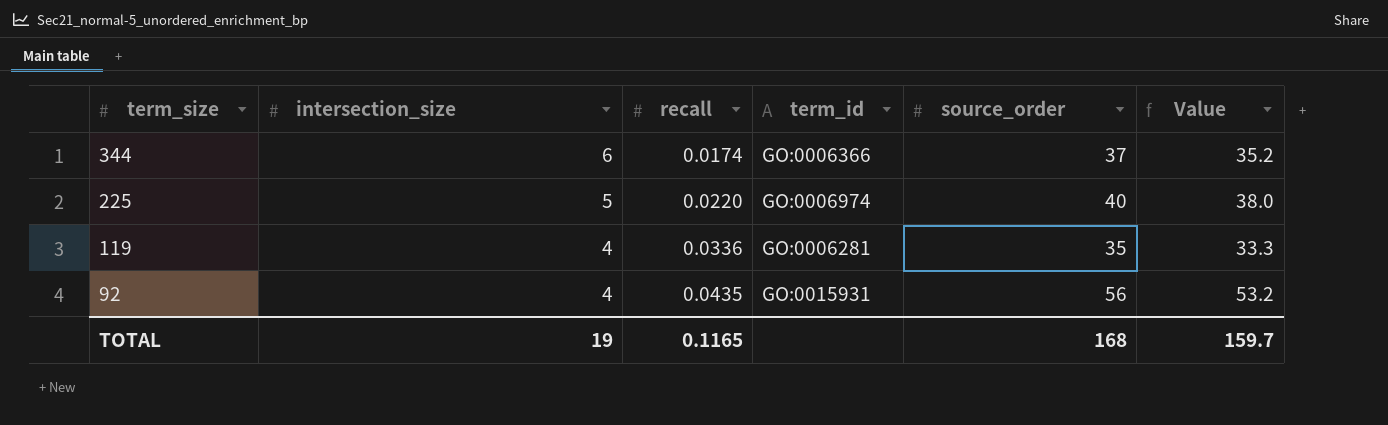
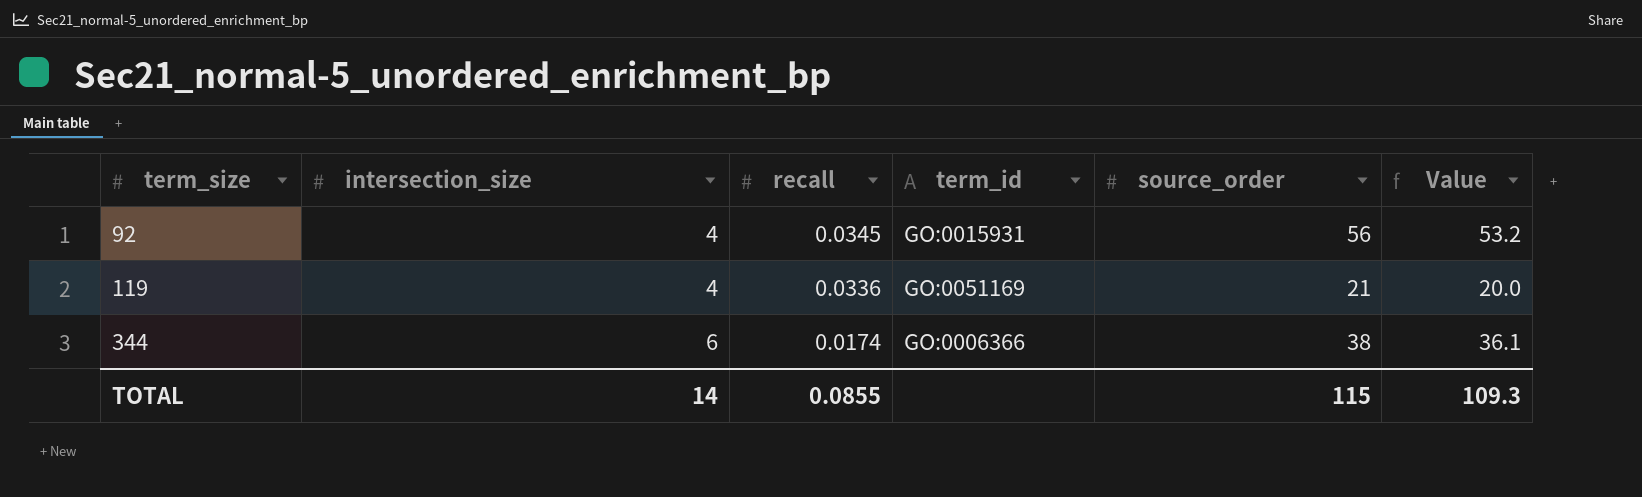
row order: term_size descending -> term_size ascending
row 225: 5 | 0.0220 | GO:0006974 | 40 | 38.0 -> none
92 | recall: 0.0435 -> 0.0345
119 | term_id: GO:0006281 -> GO:0051169
119 | source_order: 35 -> 21
119 | Value: 33.3 -> 20.0
344 | source_order: 37 -> 38
344 | Value: 35.2 -> 36.1
TOTAL | intersection_size: 19 -> 14
TOTAL | recall: 0.1165 -> 0.0855
TOTAL | source_order: 168 -> 115
TOTAL | Value: 159.7 -> 109.3

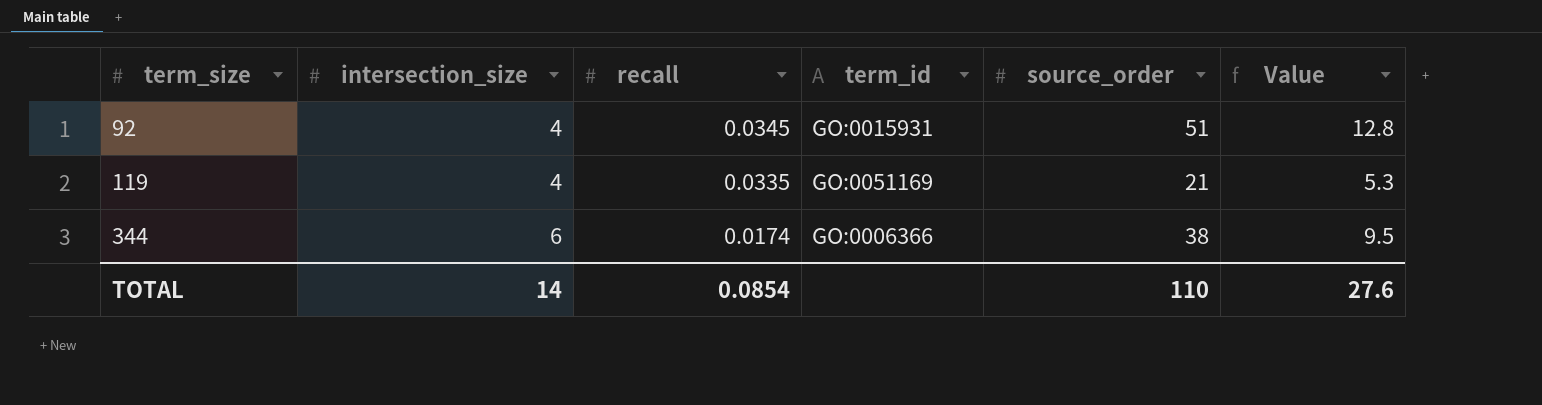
column Value | formula: [source_order] * 0.95 -> [source_order] * 0.25
92 | source_order: 56 -> 51
119 | recall: 0.0336 -> 0.0335
TOTAL | recall: 0.0855 -> 0.0854
TOTAL | source_order: 115 -> 110
TOTAL | Value: 109.3 -> 27.6

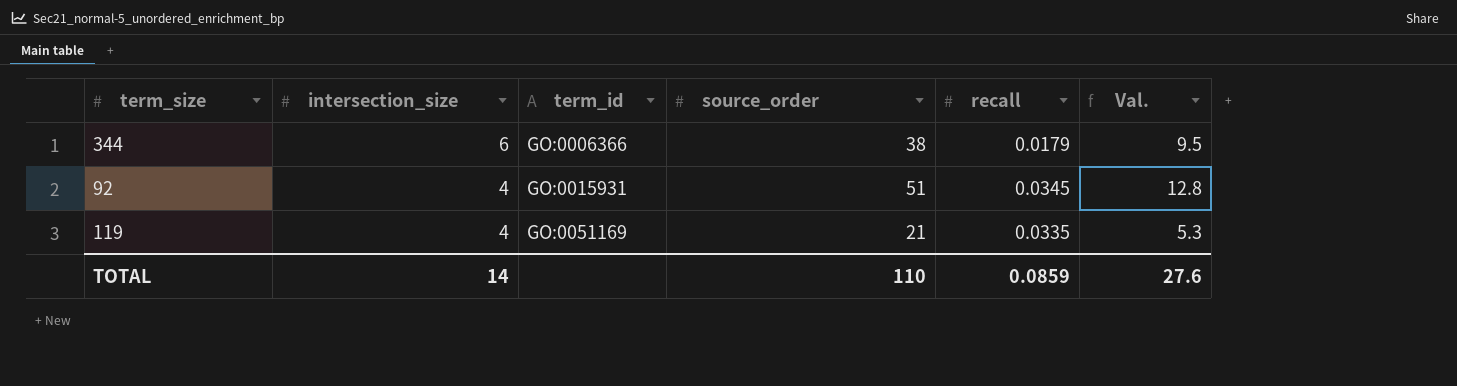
row order: term_size ascending -> intersection_size descending
column recall | position: 3 -> 5
column name: Value -> Val.
344 | recall: 0.0174 -> 0.0179
TOTAL | recall: 0.0854 -> 0.0859

